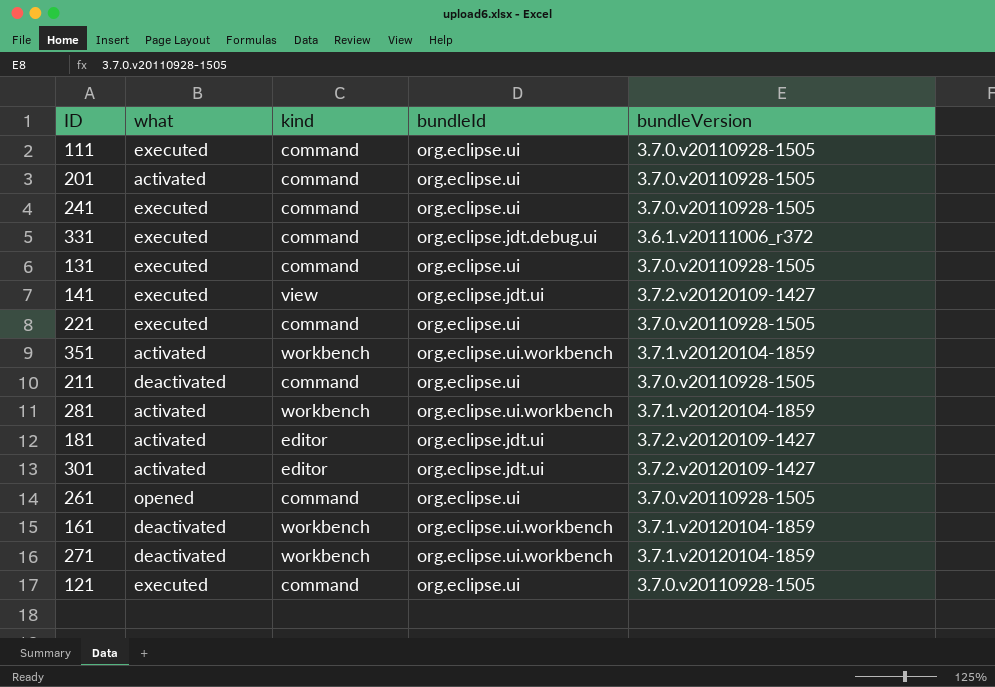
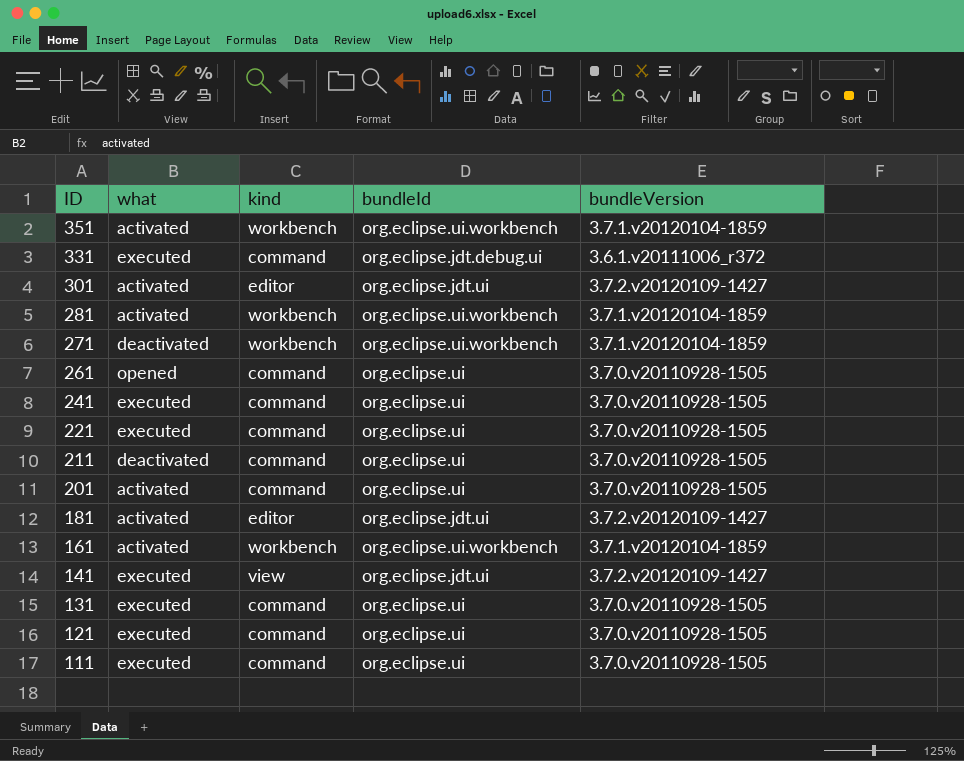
row order: none -> ID descending
161 | what: deactivated -> activated

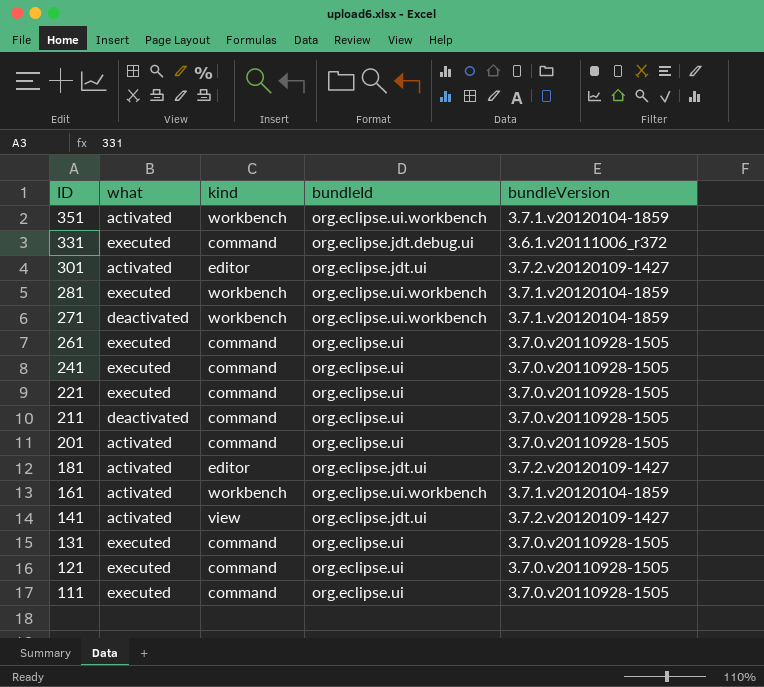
281 | what: activated -> executed
261 | what: opened -> executed
141 | what: executed -> activated

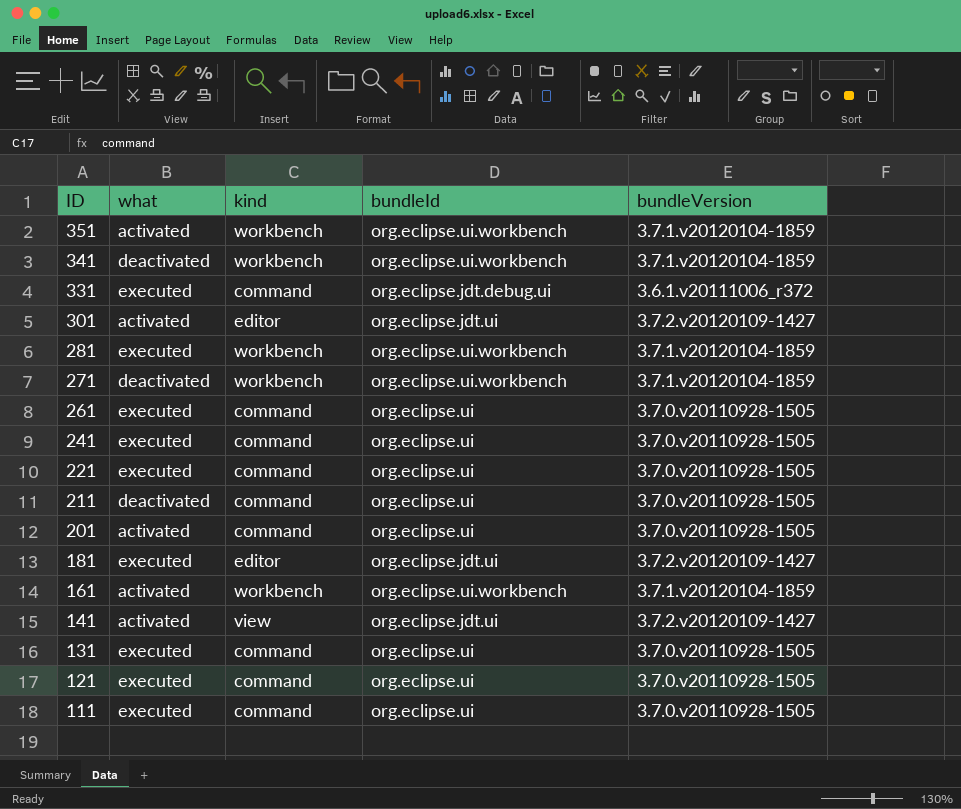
row 341: none -> deactivated | workbench | org.eclipse.ui.workbench | 3.7.1.v20120104-1859
181 | what: activated -> executed

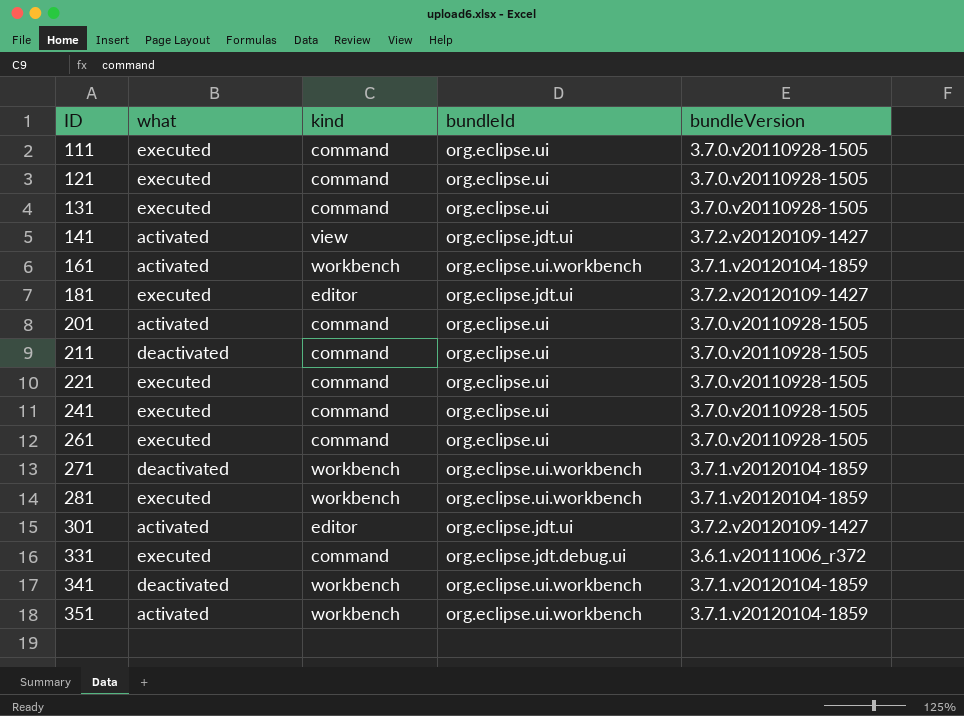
row order: ID descending -> ID ascending

